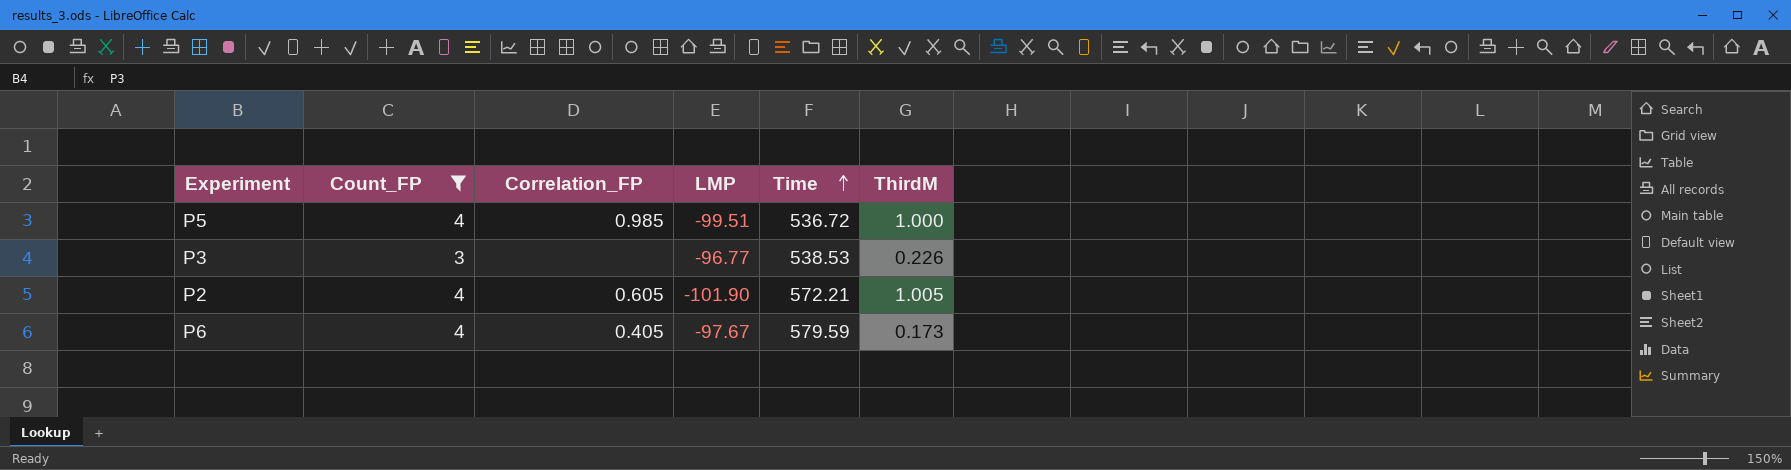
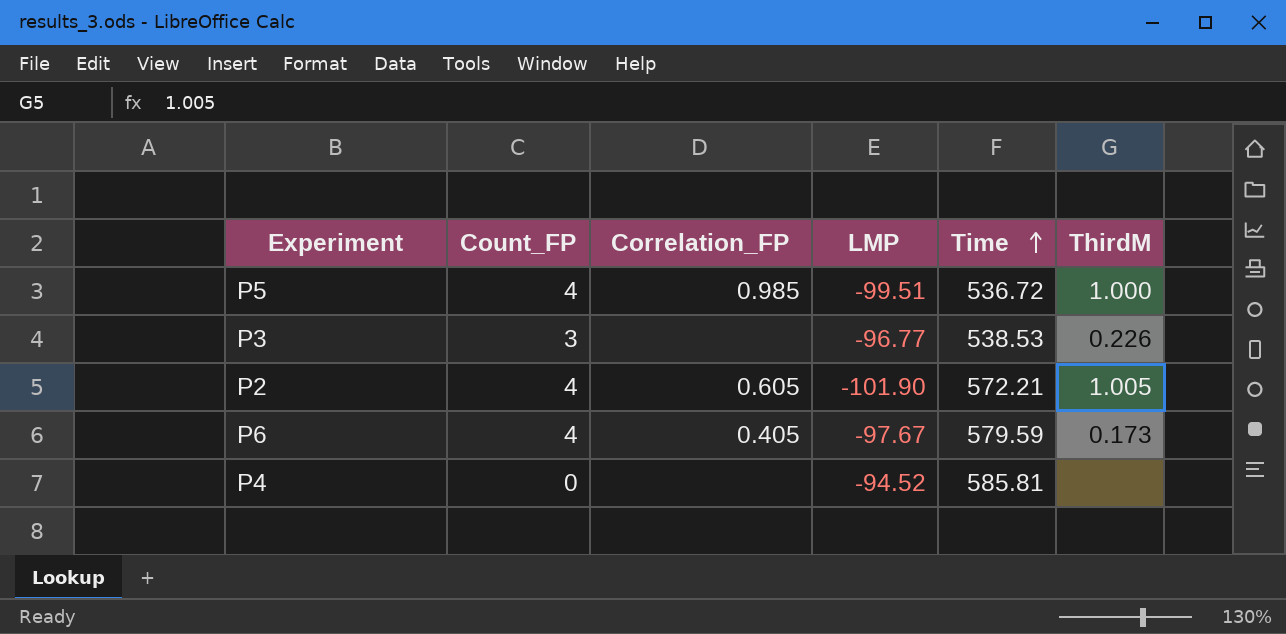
filter: Count_FP != 0 -> none

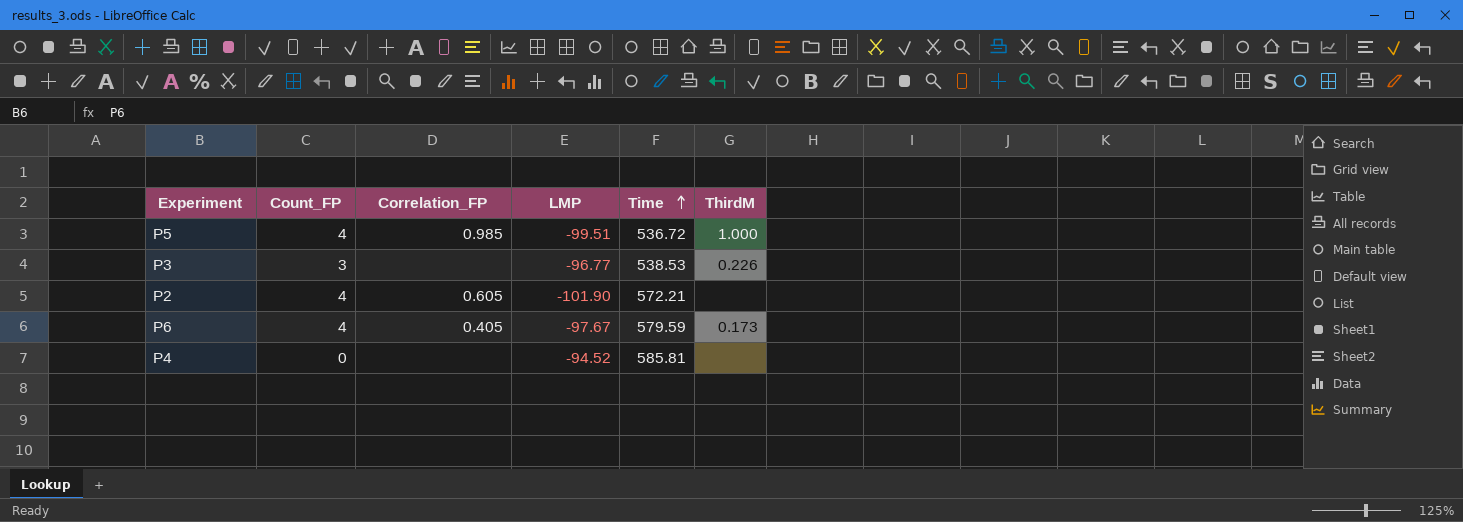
P2 | ThirdM: 1.005 -> none

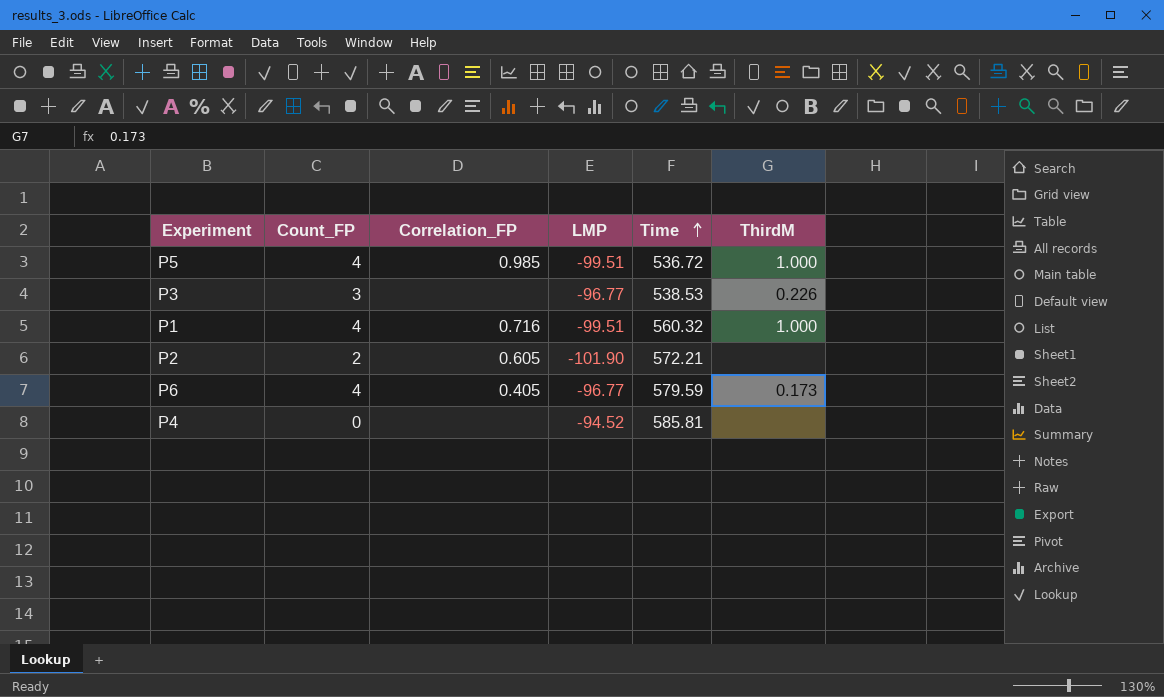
row P1: none -> 4 | 0.716 | -99.51 | 560.32 | 1.000
P2 | Count_FP: 4 -> 2
P6 | LMP: -97.67 -> -96.77

